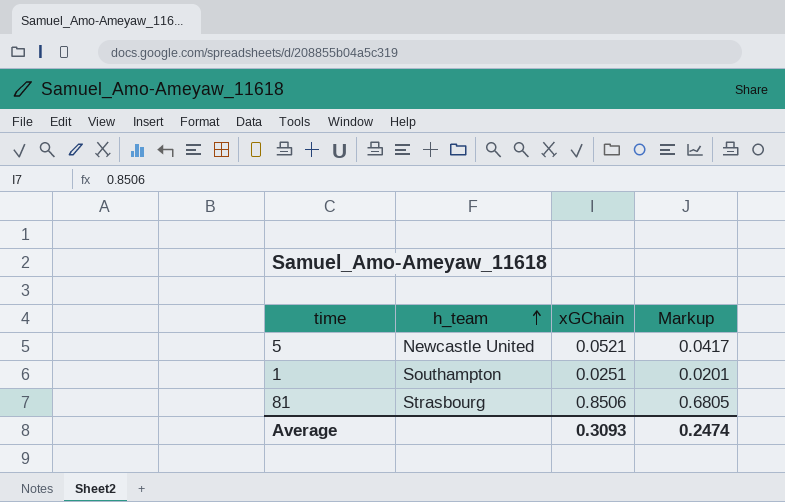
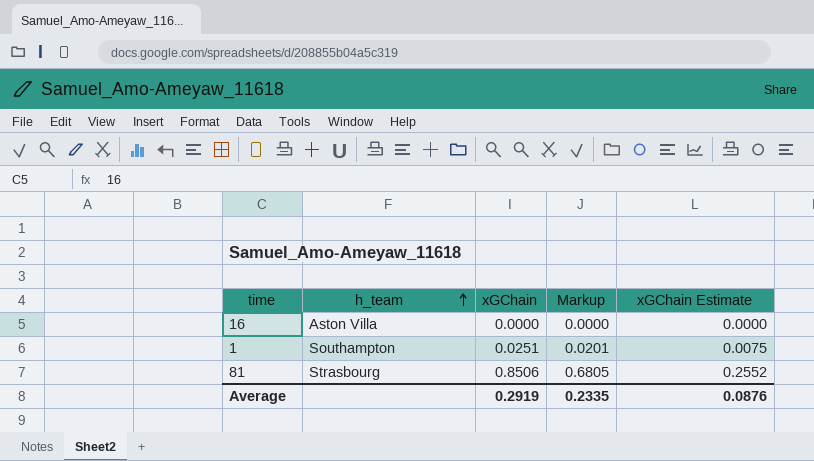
column xGChain Estimate | formula: none -> [xGChain] * 0.3
row 5: Newcastle United | 0.0521 | 0.0417 -> none
row 16: none -> Aston Villa | 0.0000 | 0.0000 | 0.0000
Average | xGChain: 0.3093 -> 0.2919
Average | Markup: 0.2474 -> 0.2335

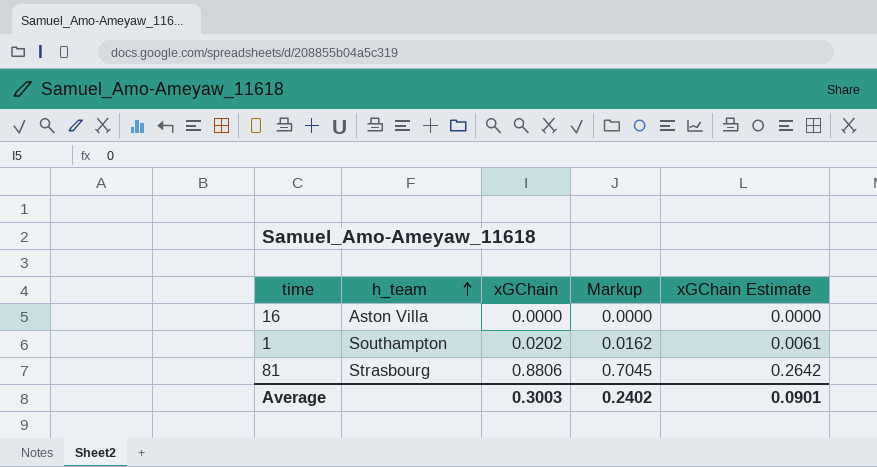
1 | xGChain: 0.0251 -> 0.0202
1 | Markup: 0.0201 -> 0.0162
1 | xGChain Estimate: 0.0075 -> 0.0061
81 | xGChain: 0.8506 -> 0.8806
81 | Markup: 0.6805 -> 0.7045
81 | xGChain Estimate: 0.2552 -> 0.2642
Average | xGChain: 0.2919 -> 0.3003
Average | Markup: 0.2335 -> 0.2402
Average | xGChain Estimate: 0.0876 -> 0.0901

